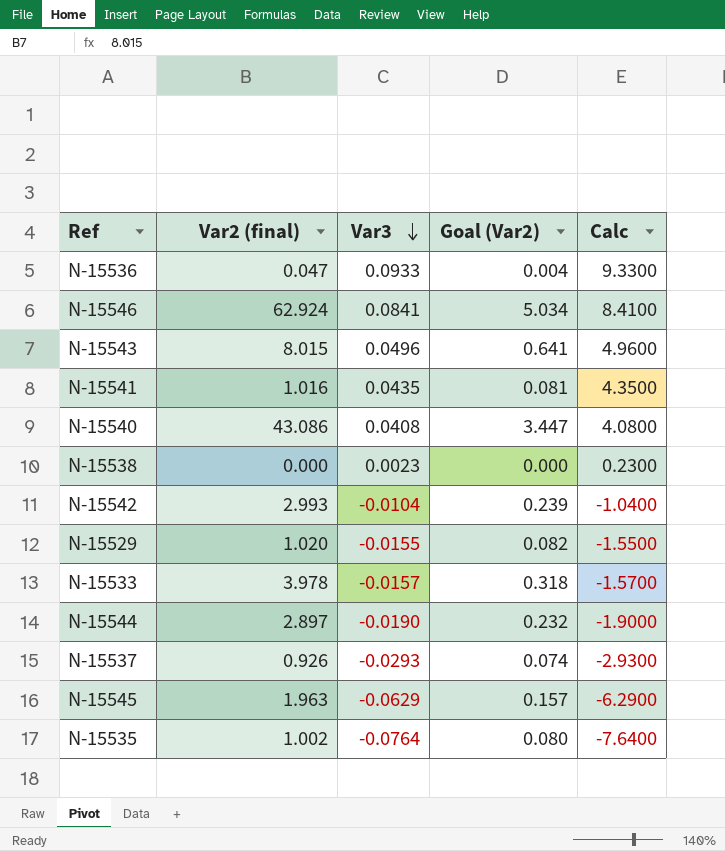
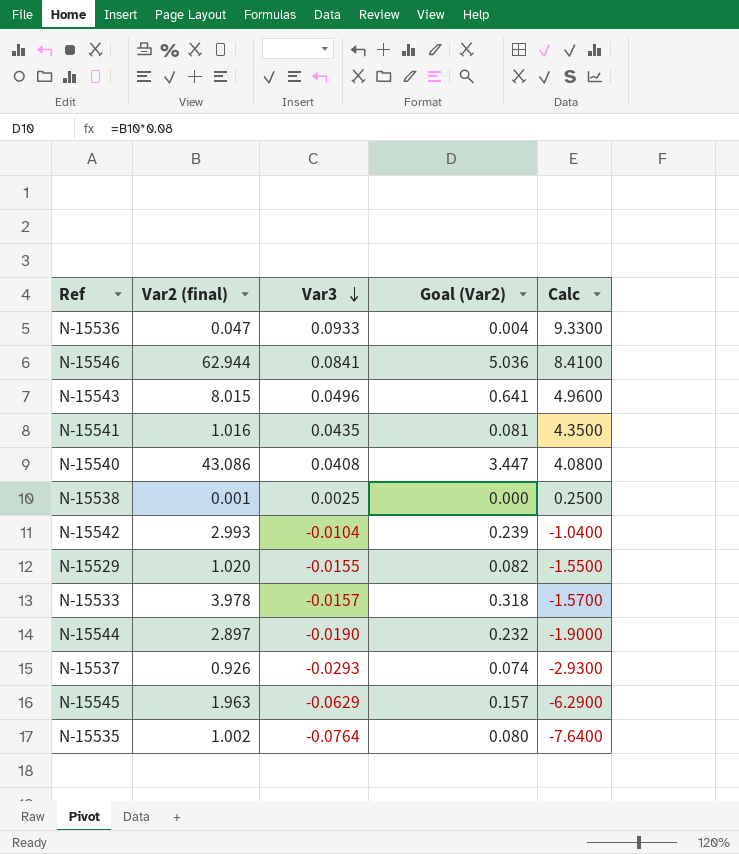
N-15546 | Var2 (final): 62.924 -> 62.944
N-15546 | Goal (Var2): 5.034 -> 5.036
N-15538 | Var2 (final): 0.000 -> 0.001
N-15538 | Var3: 0.0023 -> 0.0025
N-15538 | Calc: 0.2300 -> 0.2500

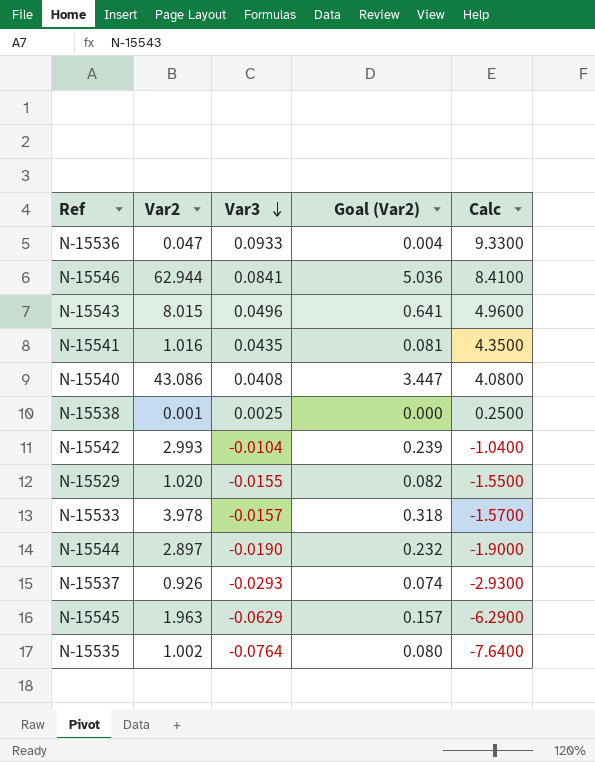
column name: Var2 (final) -> Var2

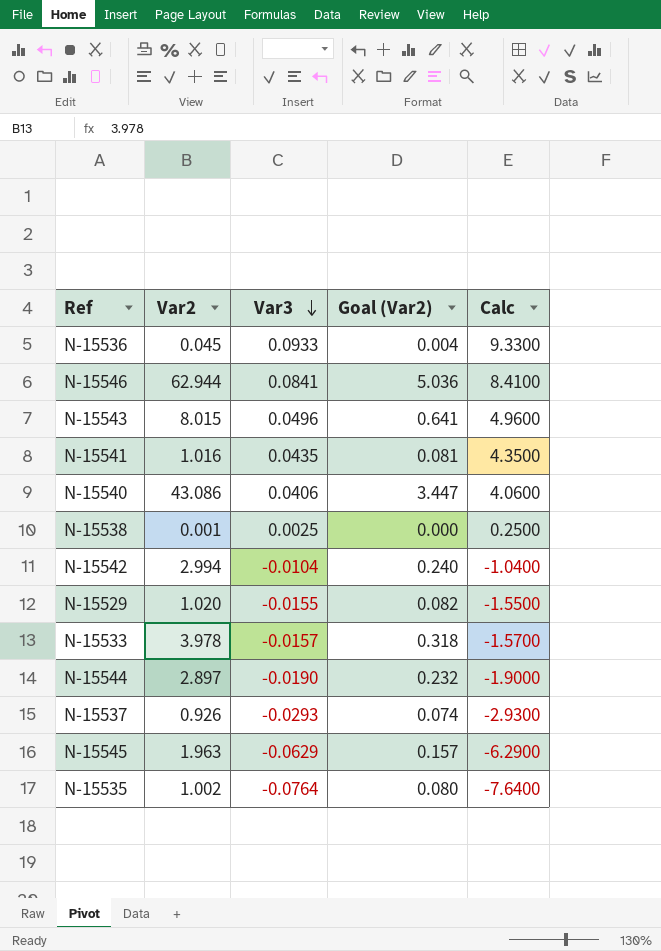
N-15536 | Var2: 0.047 -> 0.045
N-15540 | Var3: 0.0408 -> 0.0406
N-15540 | Calc: 4.0800 -> 4.0600
N-15542 | Var2: 2.993 -> 2.994
N-15542 | Goal (Var2): 0.239 -> 0.240

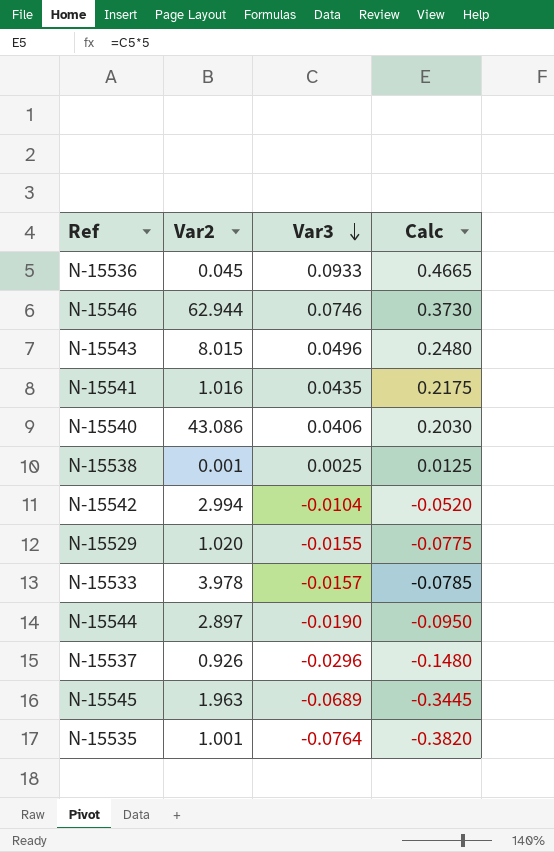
column Goal (Var2) | formula: [Var2] * 0.08 -> none
column Calc | formula: [Var3] * 100 -> [Var3] * 5
N-15546 | Var3: 0.0841 -> 0.0746
N-15537 | Var3: -0.0293 -> -0.0296
N-15545 | Var3: -0.0629 -> -0.0689
N-15535 | Var2: 1.002 -> 1.001

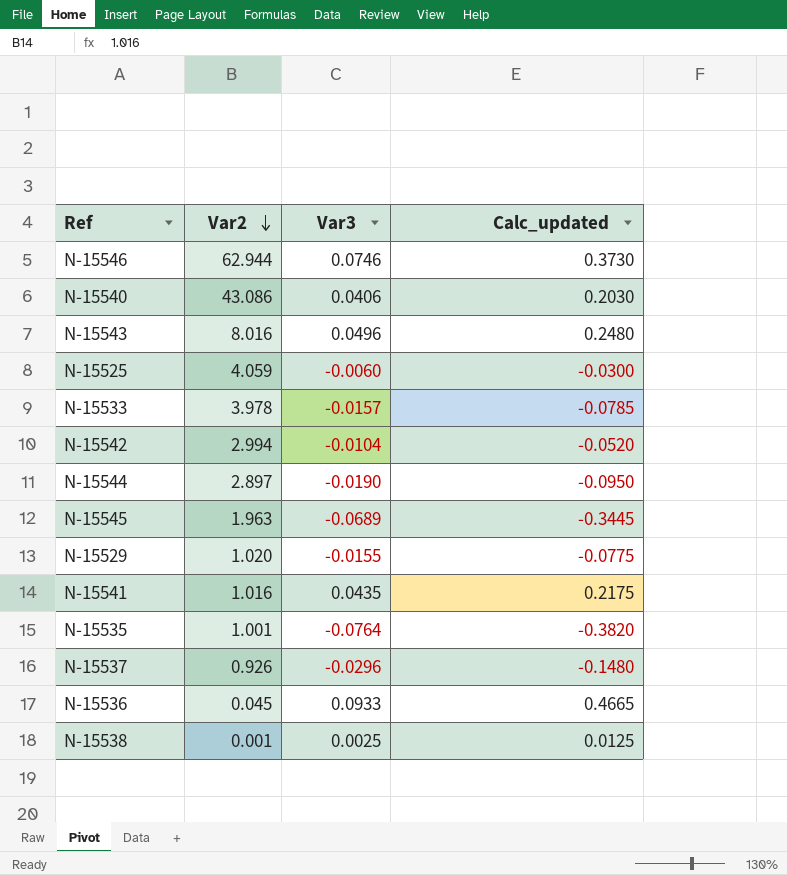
row order: Var3 descending -> Var2 descending
column name: Calc -> Calc_updated
N-15543 | Var2: 8.015 -> 8.016
row N-15525: none -> 4.059 | -0.0060 | -0.0300

